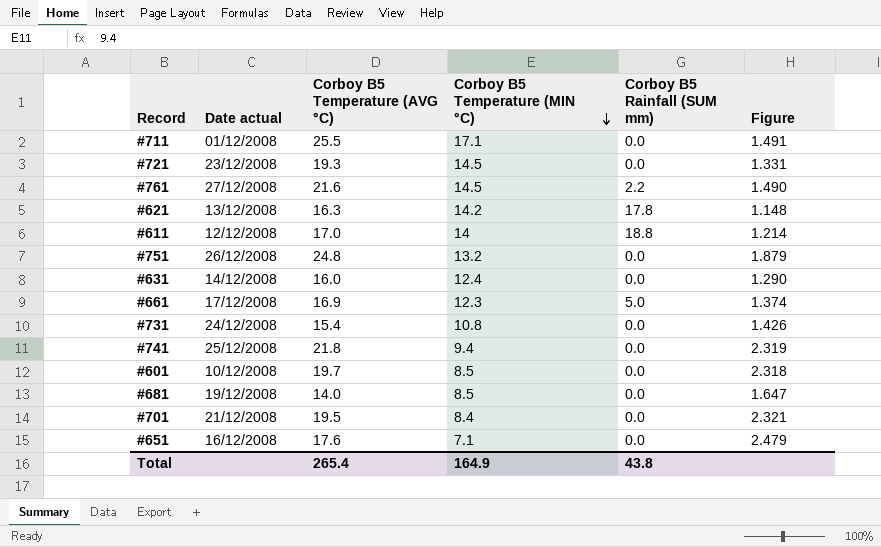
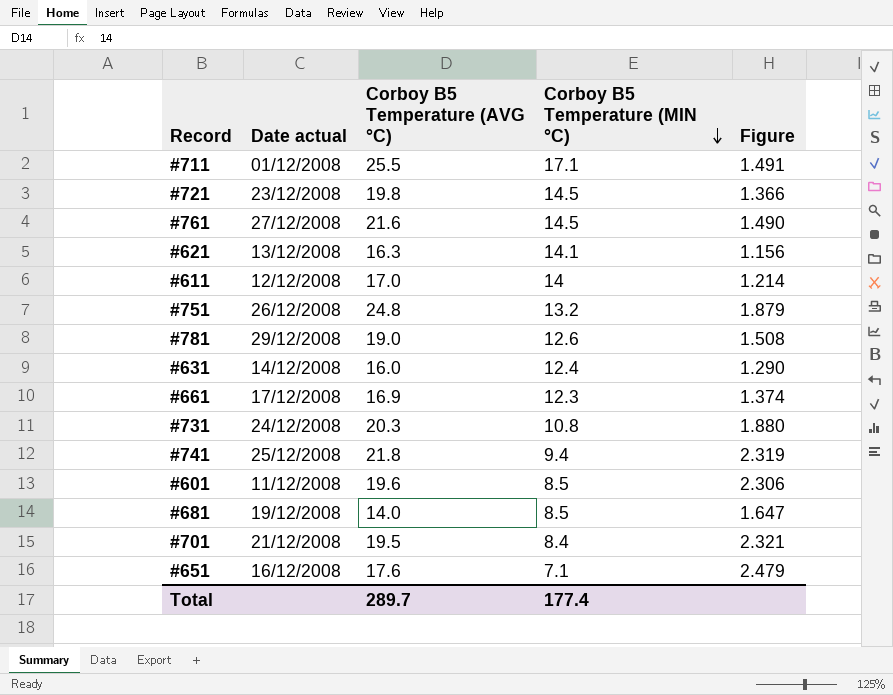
column Corboy B5 Rainfall (SUM mm) | position: 5 -> none
#721 | Corboy B5 Temperature (AVG °C): 19.3 -> 19.8
#721 | Figure: 1.331 -> 1.366
#621 | Corboy B5 Temperature (MIN °C): 14.2 -> 14.1
#621 | Figure: 1.148 -> 1.156
row #781: none -> 29/12/2008 | 19.0 | 12.6 | 1.508
#731 | Corboy B5 Temperature (AVG °C): 15.4 -> 20.3
#731 | Figure: 1.426 -> 1.880
#601 | Date actual: 10/12/2008 -> 11/12/2008
#601 | Corboy B5 Temperature (AVG °C): 19.7 -> 19.6
#601 | Figure: 2.318 -> 2.306
Total | Corboy B5 Temperature (AVG °C): 265.4 -> 289.7
Total | Corboy B5 Temperature (MIN °C): 164.9 -> 177.4

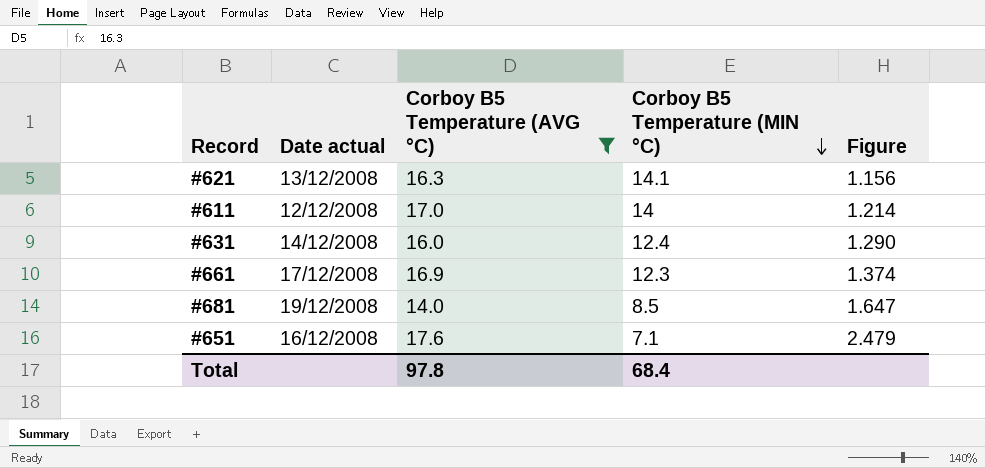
filter: none -> Corboy B5 Temperature (AVG °C) <= 17.6
Total | Corboy B5 Temperature (AVG °C): 289.7 -> 97.8
Total | Corboy B5 Temperature (MIN °C): 177.4 -> 68.4

